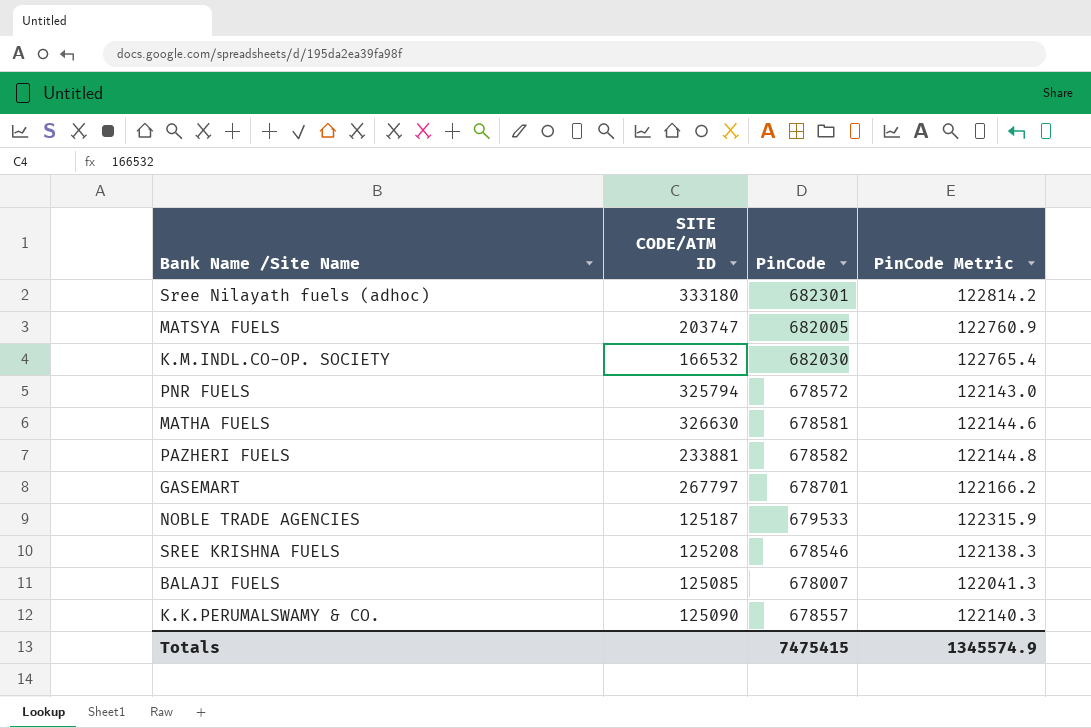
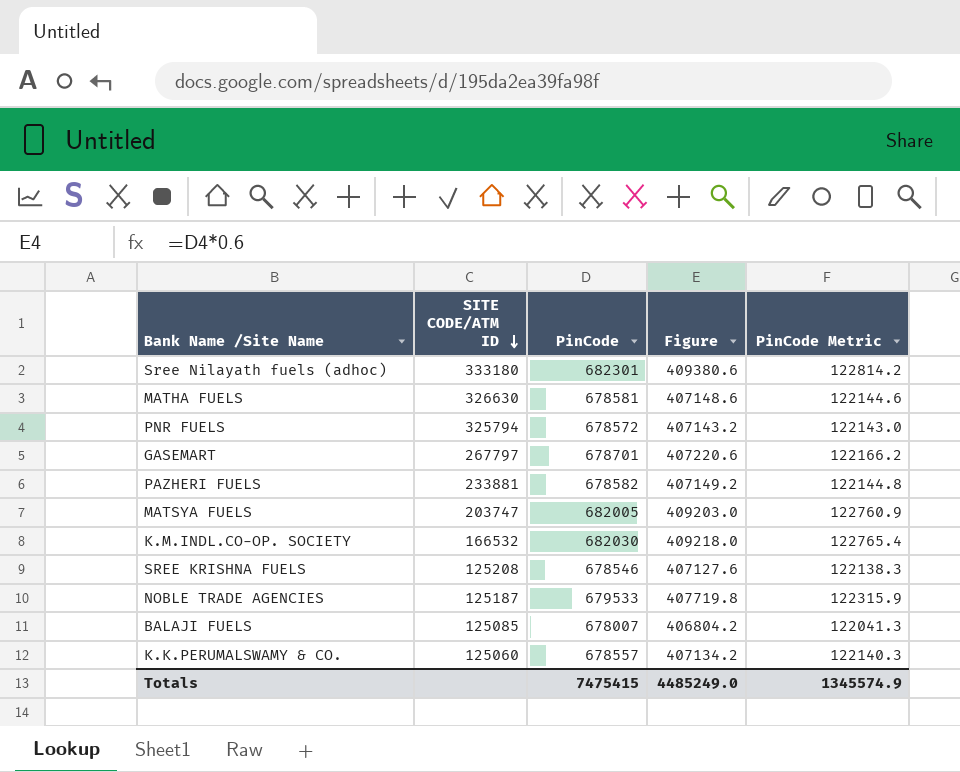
row order: none -> SITE CODE/ATM ID descending
column Figure | formula: none -> [PinCode] * 0.6
K.K.PERUMALSWAMY & CO. | SITE CODE/ATM ID: 125090 -> 125060

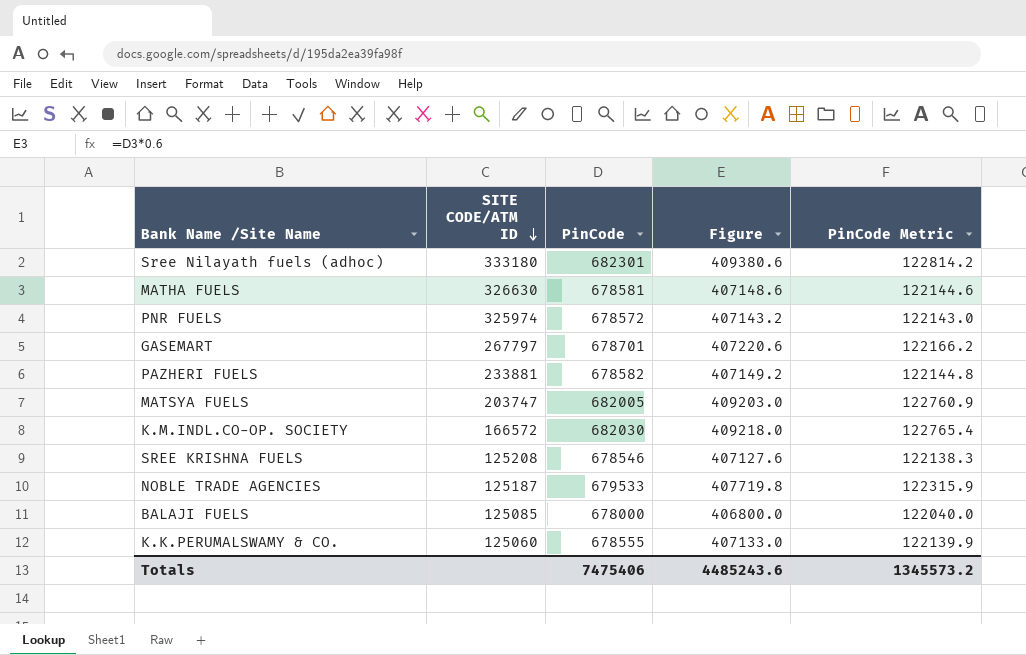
PNR FUELS | SITE CODE/ATM ID: 325794 -> 325974
K.M.INDL.CO-OP. SOCIETY | SITE CODE/ATM ID: 166532 -> 166572
BALAJI FUELS | PinCode: 678007 -> 678000
BALAJI FUELS | Figure: 406804.2 -> 406800.0
BALAJI FUELS | PinCode Metric: 122041.3 -> 122040.0
K.K.PERUMALSWAMY & CO. | PinCode: 678557 -> 678555
K.K.PERUMALSWAMY & CO. | Figure: 407134.2 -> 407133.0
K.K.PERUMALSWAMY & CO. | PinCode Metric: 122140.3 -> 122139.9
Totals | PinCode: 7475415 -> 7475406
Totals | Figure: 4485249.0 -> 4485243.6
Totals | PinCode Metric: 1345574.9 -> 1345573.2

